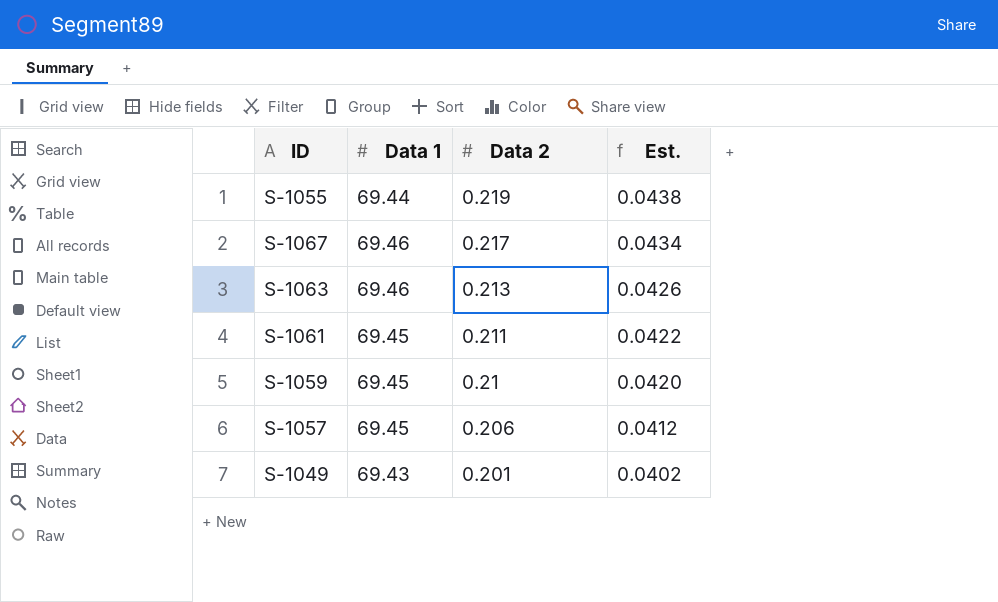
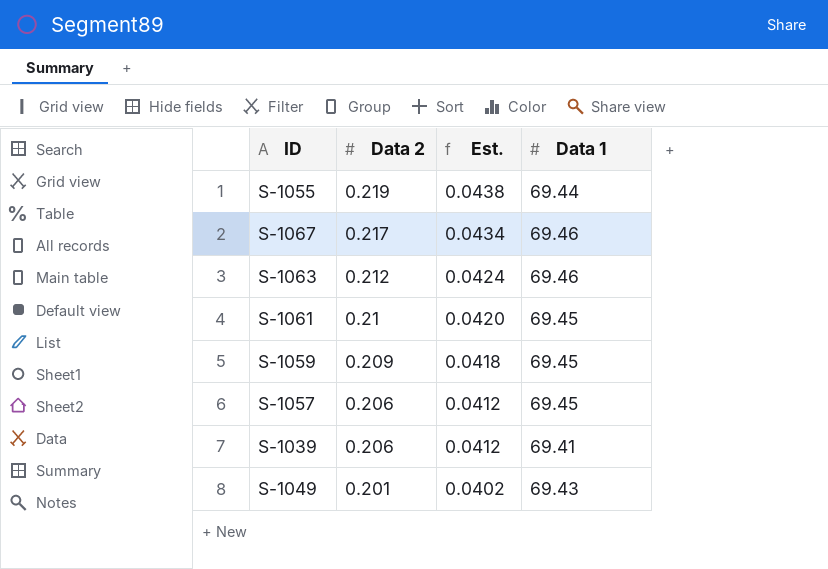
column Data 1 | position: 2 -> 4
S-1063 | Data 2: 0.213 -> 0.212
S-1063 | Est.: 0.0426 -> 0.0424
S-1061 | Data 2: 0.211 -> 0.21
S-1061 | Est.: 0.0422 -> 0.0420
S-1059 | Data 2: 0.21 -> 0.209
S-1059 | Est.: 0.0420 -> 0.0418
row S-1039: none -> 0.206 | 0.0412 | 69.41

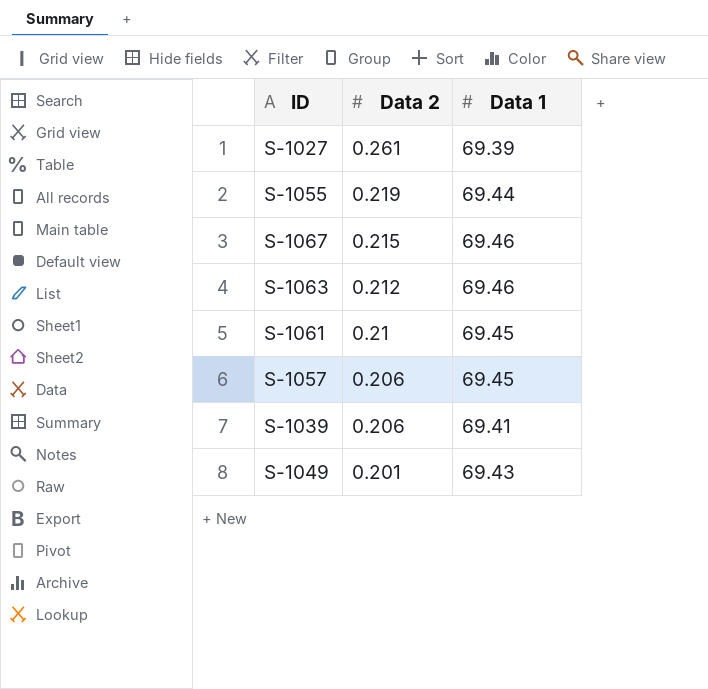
column Est. | formula: [Data 2] * 0.2 -> none
row S-1059: 0.209 | 0.0418 | 69.45 -> none
row S-1027: none -> 0.261 | 69.39
S-1067 | Data 2: 0.217 -> 0.215

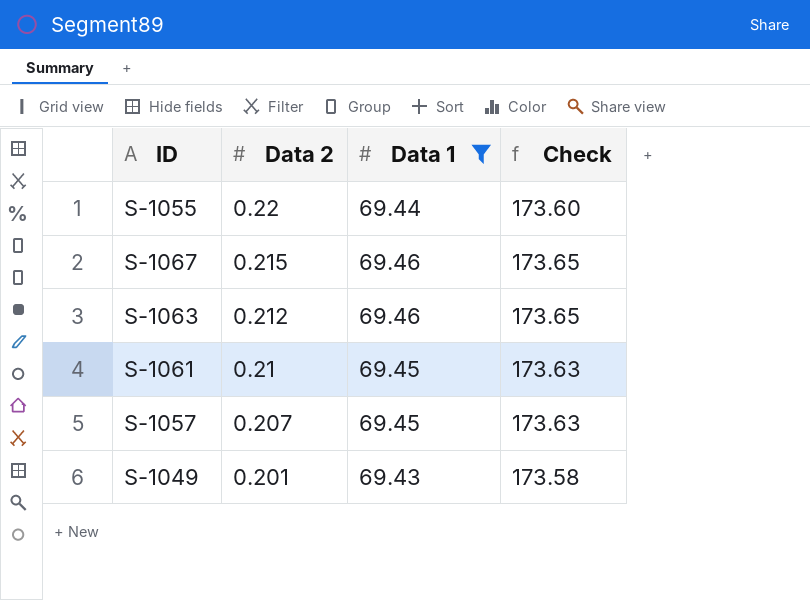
filter: none -> Data 1 >= 69.43
column Check | formula: none -> [Data 1] * 2.5
S-1055 | Data 2: 0.219 -> 0.22
S-1057 | Data 2: 0.206 -> 0.207

